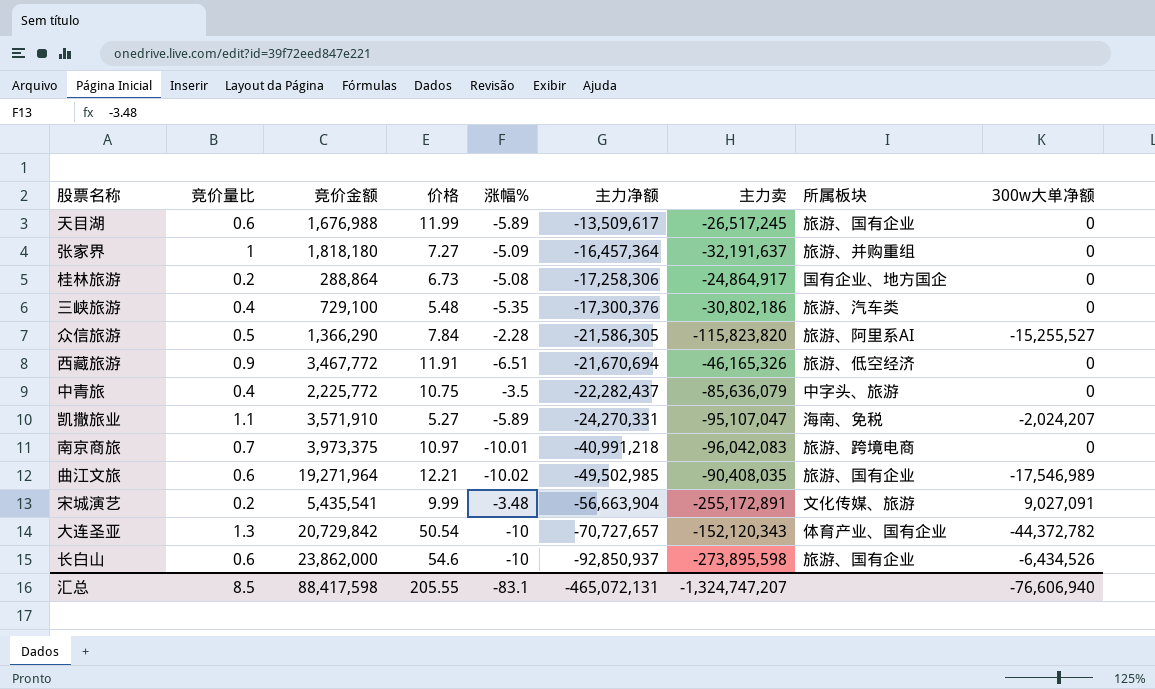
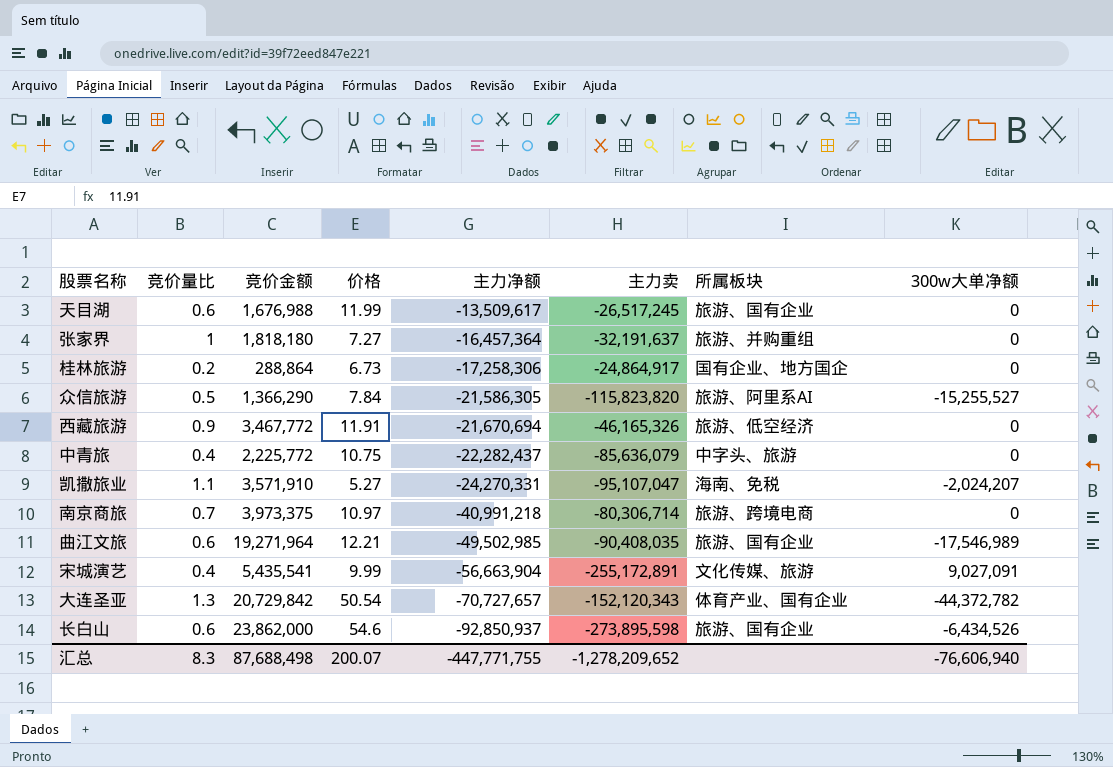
column 涨幅% | position: 5 -> none
row 三峡旅游: 0.4 | 729,100 | 5.48 | -5.35 | -17,300,376 | -30,802,186 | 旅游、汽车类 | 0 -> none
南京商旅 | 主力卖: -96,042,083 -> -80,306,714
宋城演艺 | 竞价量比: 0.2 -> 0.4
汇总 | 竞价量比: 8.5 -> 8.3
汇总 | 竞价金额: 88,417,598 -> 87,688,498
汇总 | 价格: 205.55 -> 200.07
汇总 | 主力净额: -465,072,131 -> -447,771,755
汇总 | 主力卖: -1,324,747,207 -> -1,278,209,652

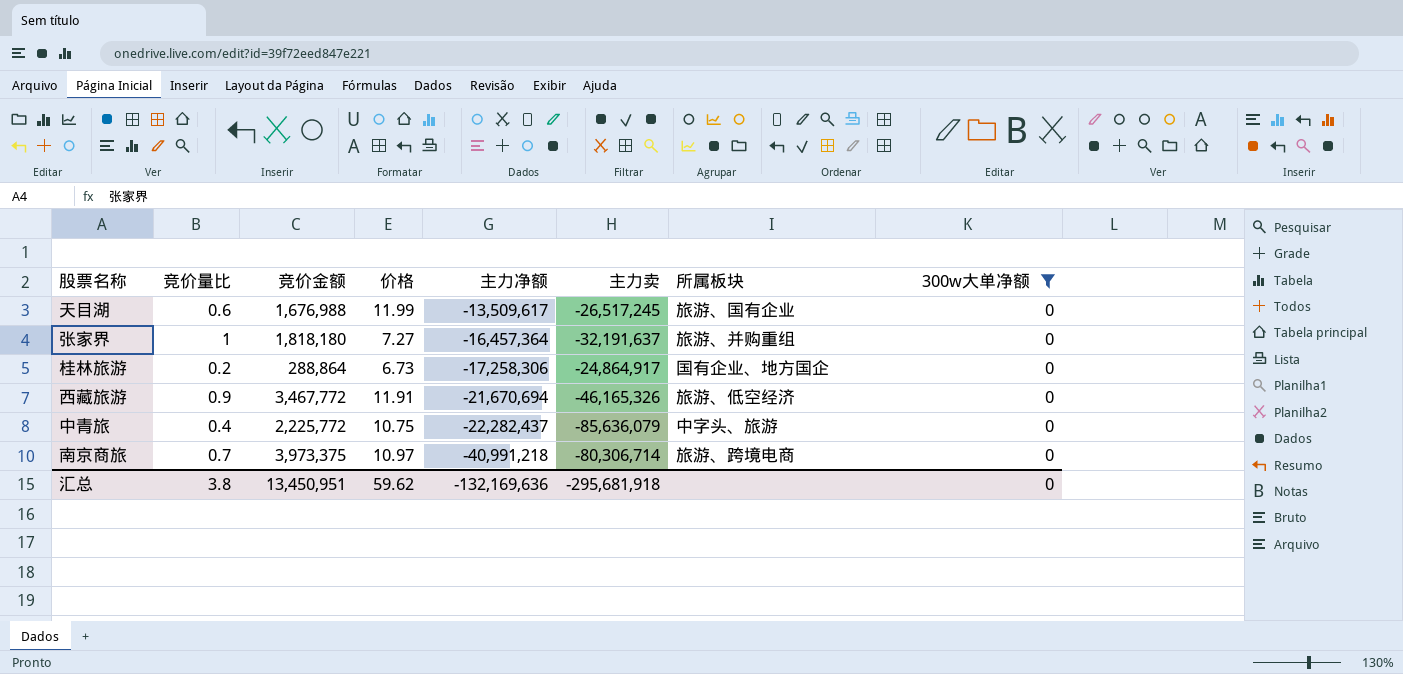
filter: none -> 300w大单净额 = 0
汇总 | 竞价量比: 8.3 -> 3.8
汇总 | 竞价金额: 87,688,498 -> 13,450,951
汇总 | 价格: 200.07 -> 59.62
汇总 | 主力净额: -447,771,755 -> -132,169,636
汇总 | 主力卖: -1,278,209,652 -> -295,681,918
汇总 | 300w大单净额: -76,606,940 -> 0

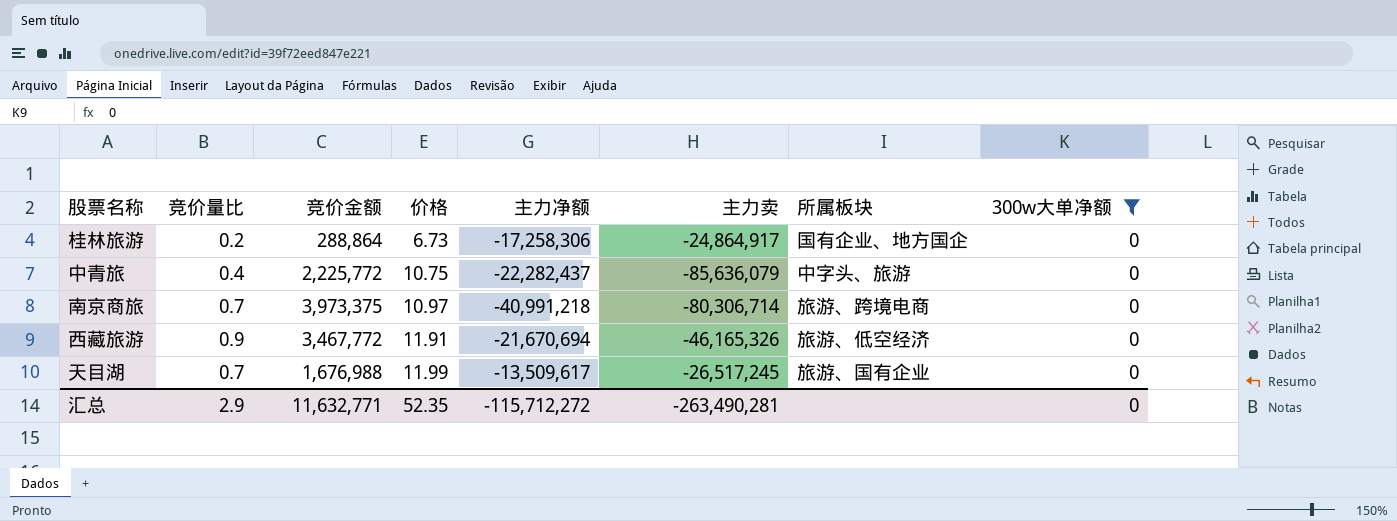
row order: 主力净额 descending -> 价格 ascending
row 张家界: 1 | 1,818,180 | 7.27 | -16,457,364 | -32,191,637 | 旅游、并购重组 | 0 -> none
天目湖 | 竞价量比: 0.6 -> 0.7
汇总 | 竞价量比: 3.8 -> 2.9
汇总 | 竞价金额: 13,450,951 -> 11,632,771
汇总 | 价格: 59.62 -> 52.35
汇总 | 主力净额: -132,169,636 -> -115,712,272
汇总 | 主力卖: -295,681,918 -> -263,490,281

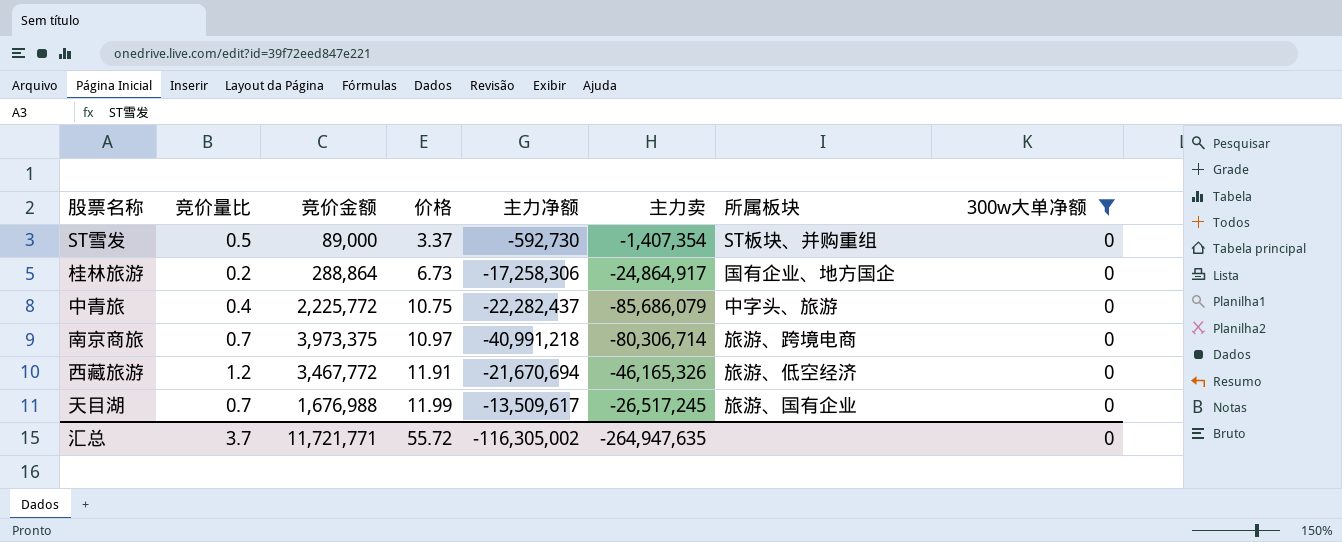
row ST雪发: none -> 0.5 | 89,000 | 3.37 | -592,730 | -1,407,354 | ST板块、并购重组 | 0
中青旅 | 主力卖: -85,636,079 -> -85,686,079
西藏旅游 | 竞价量比: 0.9 -> 1.2
汇总 | 竞价量比: 2.9 -> 3.7
汇总 | 竞价金额: 11,632,771 -> 11,721,771
汇总 | 价格: 52.35 -> 55.72
汇总 | 主力净额: -115,712,272 -> -116,305,002
汇总 | 主力卖: -263,490,281 -> -264,947,635

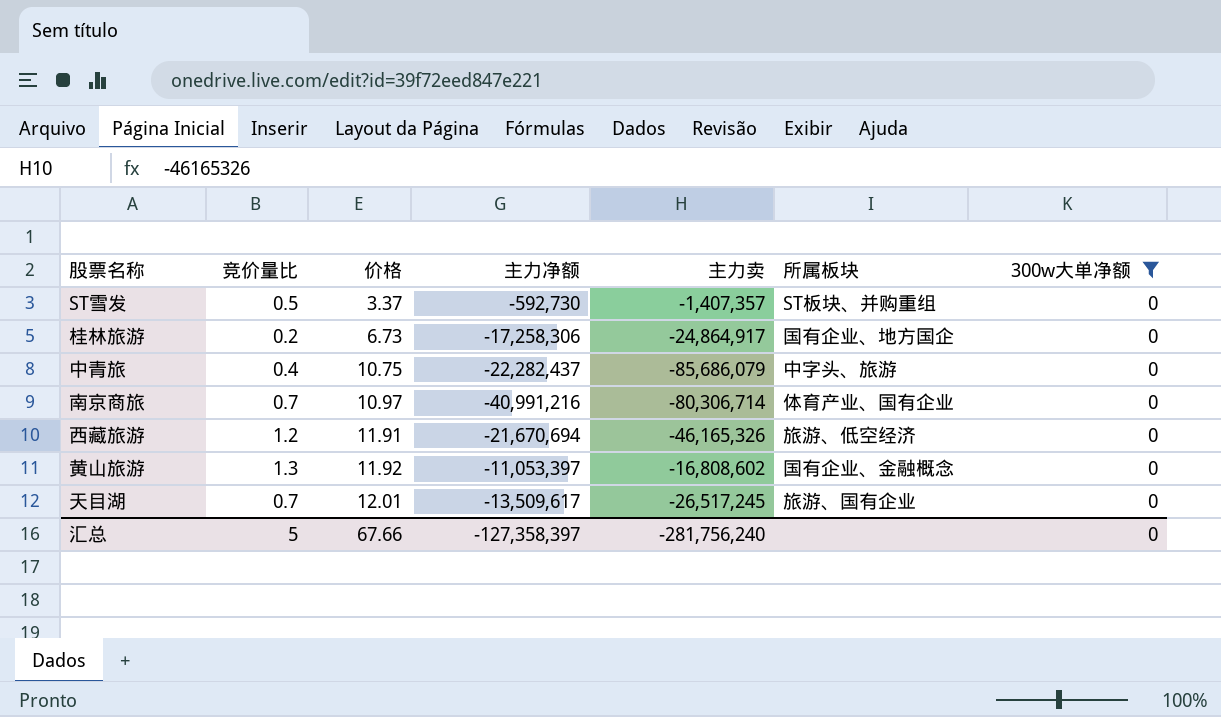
column 竞价金额 | position: 3 -> none
ST雪发 | 主力卖: -1,407,354 -> -1,407,357
南京商旅 | 主力净额: -40,991,218 -> -40,991,216
南京商旅 | 所属板块: 旅游、跨境电商 -> 体育产业、国有企业
row 黄山旅游: none -> 1.3 | 11.92 | -11,053,397 | -16,808,602 | 国有企业、金融概念 | 0
天目湖 | 价格: 11.99 -> 12.01
汇总 | 竞价量比: 3.7 -> 5
汇总 | 价格: 55.72 -> 67.66
汇总 | 主力净额: -116,305,002 -> -127,358,397
汇总 | 主力卖: -264,947,635 -> -281,756,240

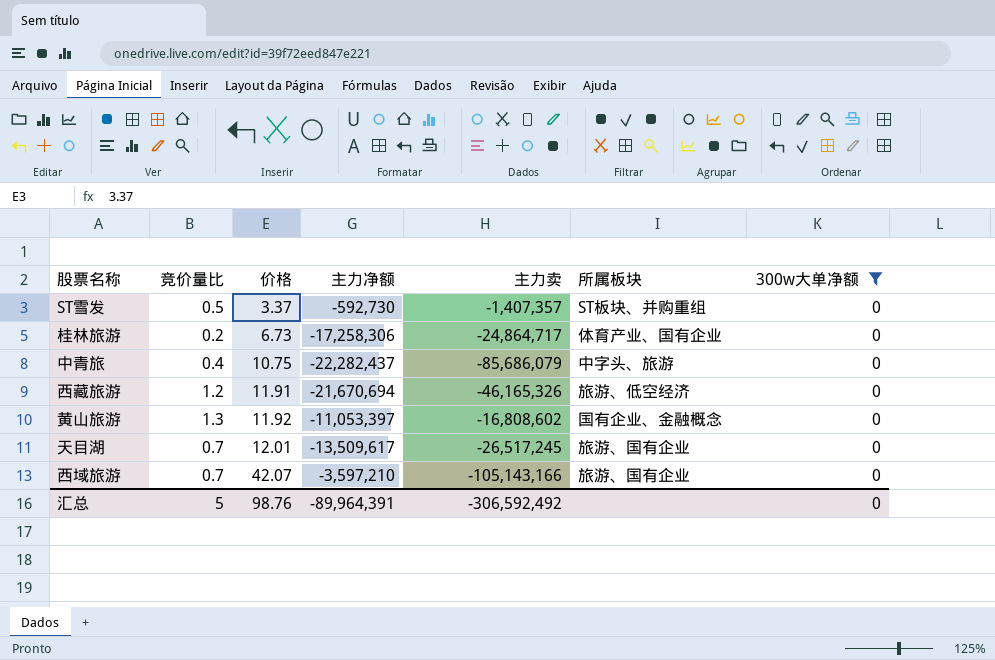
row 南京商旅: 0.7 | 10.97 | -40,991,216 | -80,306,714 | 体育产业、国有企业 | 0 -> none
桂林旅游 | 主力卖: -24,864,917 -> -24,864,717
桂林旅游 | 所属板块: 国有企业、地方国企 -> 体育产业、国有企业
row 西域旅游: none -> 0.7 | 42.07 | -3,597,210 | -105,143,166 | 旅游、国有企业 | 0
汇总 | 价格: 67.66 -> 98.76
汇总 | 主力净额: -127,358,397 -> -89,964,391
汇总 | 主力卖: -281,756,240 -> -306,592,492

